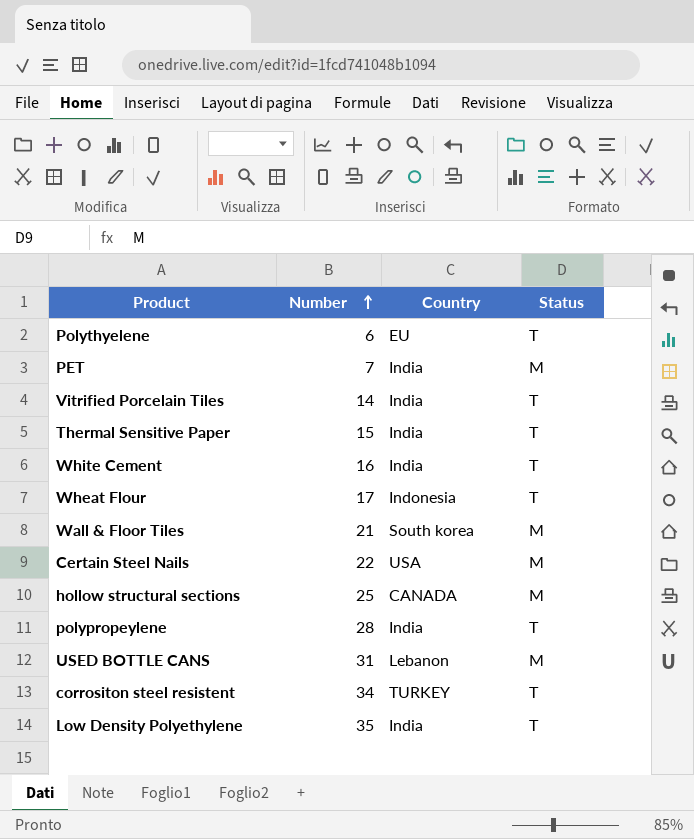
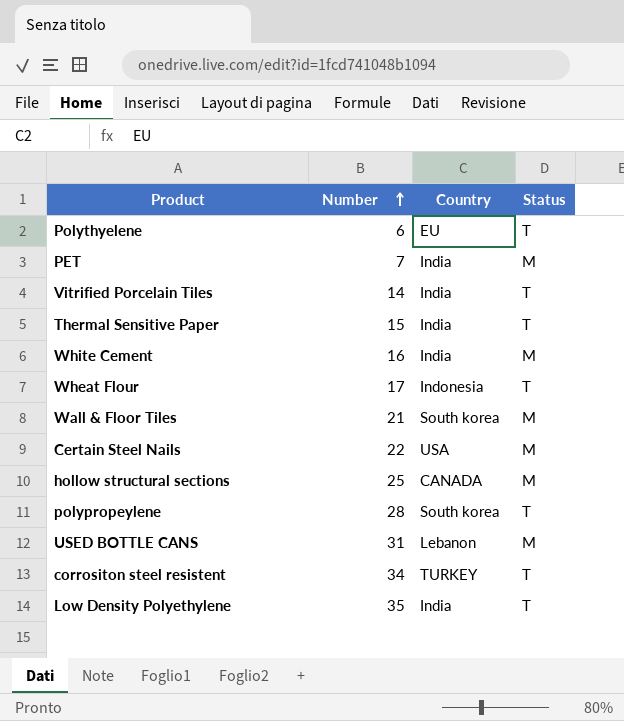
White Cement | Status: T -> M
polypropeylene | Country: India -> South korea

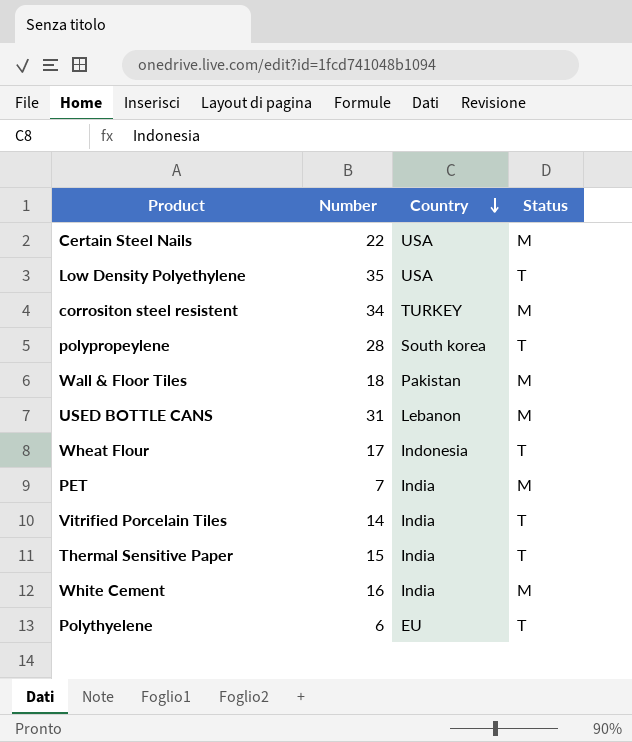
row order: Number ascending -> Country descending
row hollow structural sections: 25 | CANADA | M -> none
Low Density Polyethylene | Country: India -> USA
corrositon steel resistent | Status: T -> M
Wall & Floor Tiles | Number: 21 -> 18
Wall & Floor Tiles | Country: South korea -> Pakistan

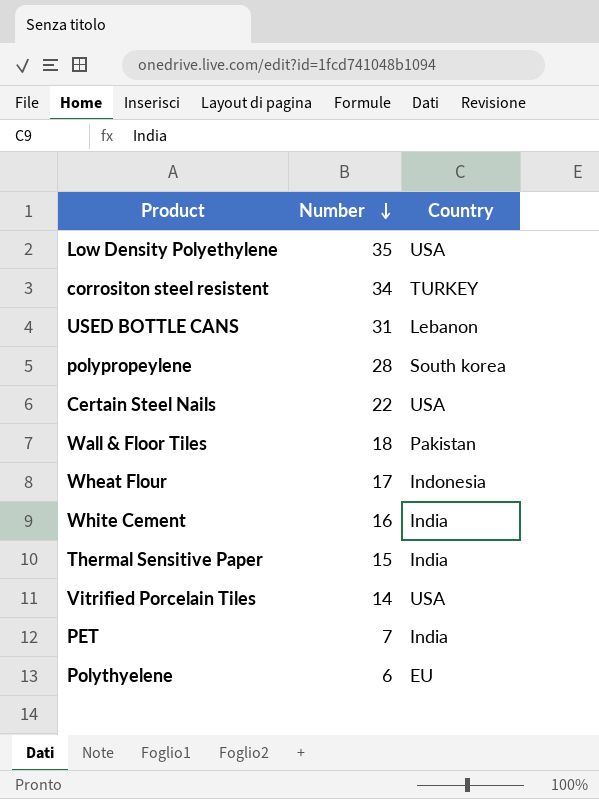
row order: Country descending -> Number descending
column Status | position: 4 -> none
Vitrified Porcelain Tiles | Country: India -> USA

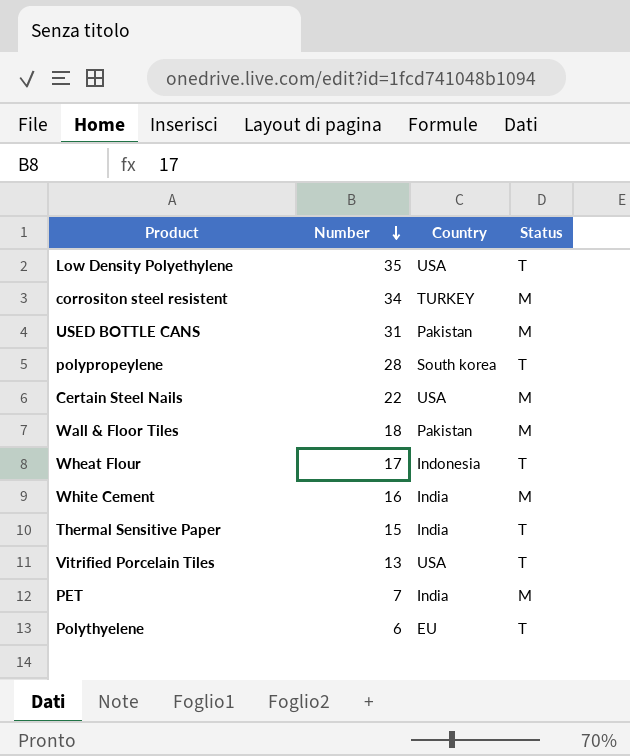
column Status | position: none -> 4
USED BOTTLE CANS | Country: Lebanon -> Pakistan
Vitrified Porcelain Tiles | Number: 14 -> 13

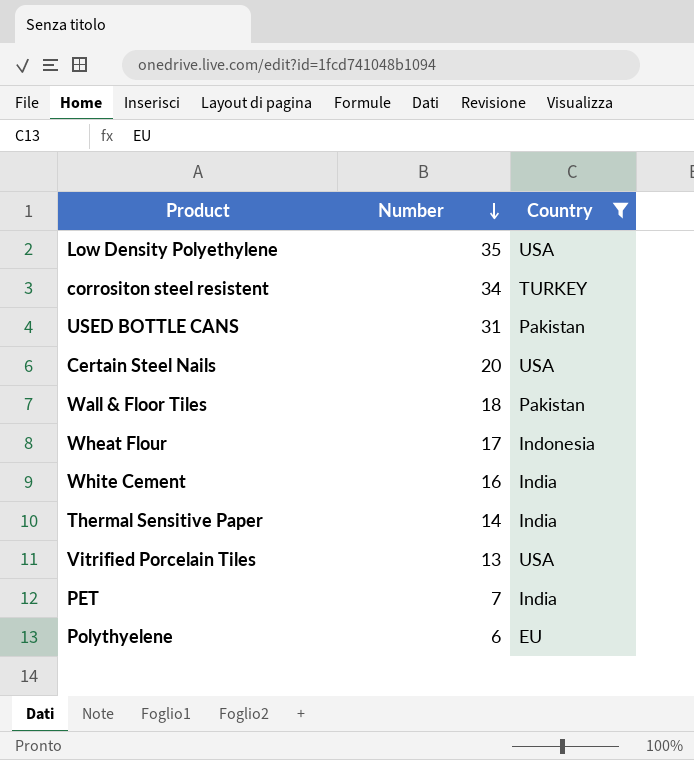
filter: none -> Country != South korea
column Status | position: 4 -> none
Certain Steel Nails | Number: 22 -> 20
Thermal Sensitive Paper | Number: 15 -> 14

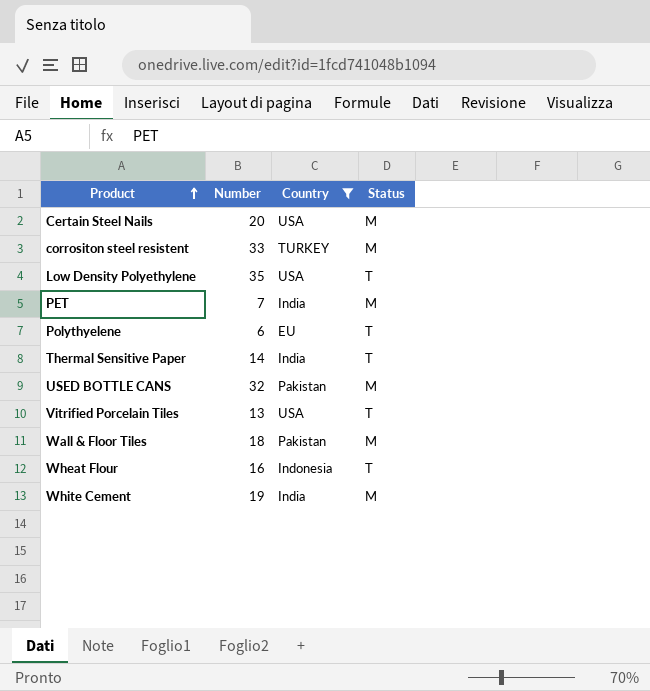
row order: Number descending -> Product ascending
column Status | position: none -> 4
corrositon steel resistent | Number: 34 -> 33
USED BOTTLE CANS | Number: 31 -> 32
Wheat Flour | Number: 17 -> 16
White Cement | Number: 16 -> 19

